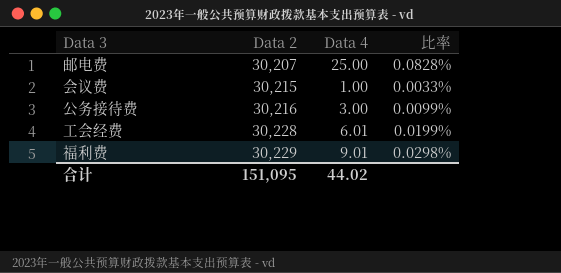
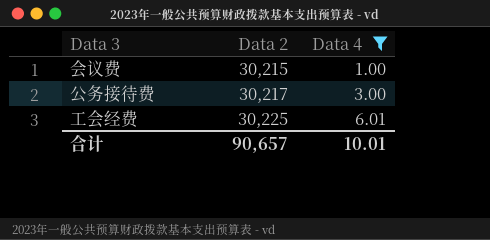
filter: none -> Data 4 <= 6.01
column 比率 | formula: [Data 4] / [Data 2] -> none
公务接待费 | Data 2: 30,216 -> 30,217
工会经费 | Data 2: 30,228 -> 30,225
合计 | Data 2: 151,095 -> 90,657
合计 | Data 4: 44.02 -> 10.01

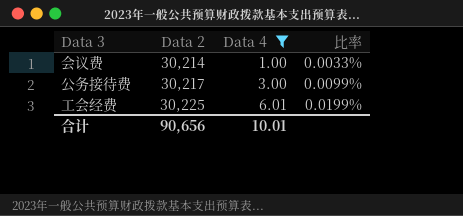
column 比率 | formula: none -> [Data 4] / [Data 2]
会议费 | Data 2: 30,215 -> 30,214
合计 | Data 2: 90,657 -> 90,656

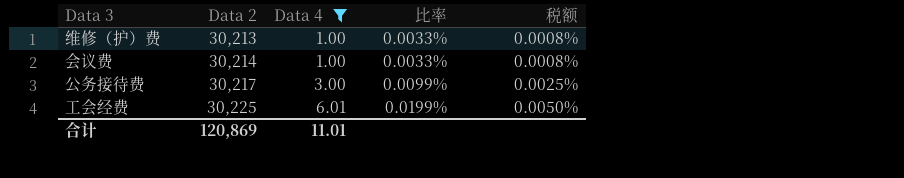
column 税额 | formula: none -> [比率] * 0.25
row 维修（护）费: none -> 30,213 | 1.00 | 0.0033% | 0.0008%
合计 | Data 2: 90,656 -> 120,869
合计 | Data 4: 10.01 -> 11.01

